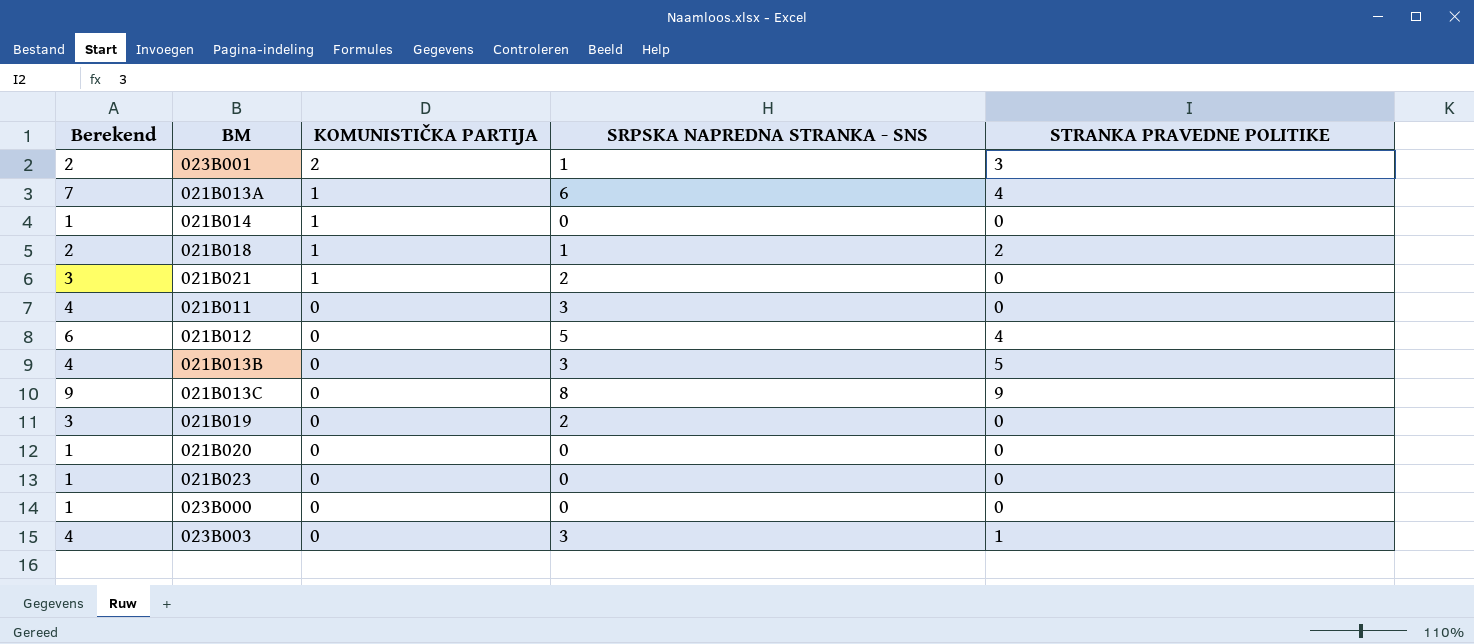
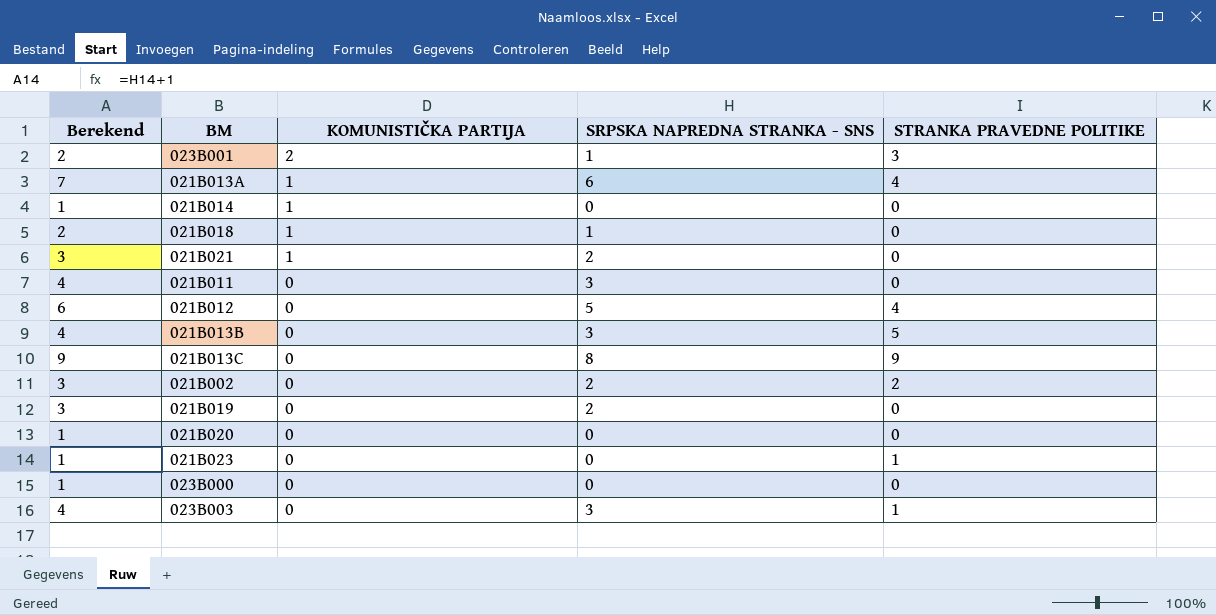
021B018 | STRANKA PRAVEDNE POLITIKE: 2 -> 0
row 021B002: none -> 3 | 0 | 2 | 2
021B023 | STRANKA PRAVEDNE POLITIKE: 0 -> 1

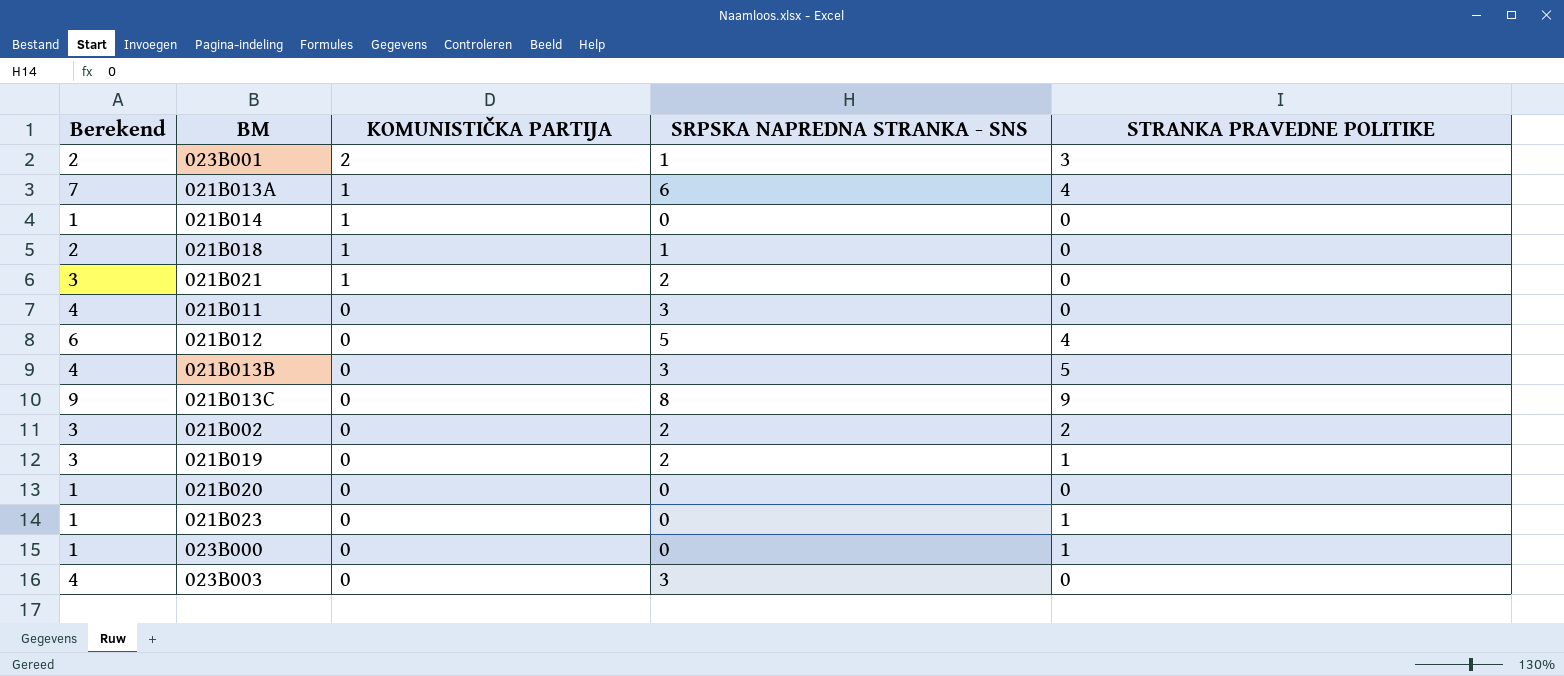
021B019 | STRANKA PRAVEDNE POLITIKE: 0 -> 1
023B000 | STRANKA PRAVEDNE POLITIKE: 0 -> 1
023B003 | STRANKA PRAVEDNE POLITIKE: 1 -> 0

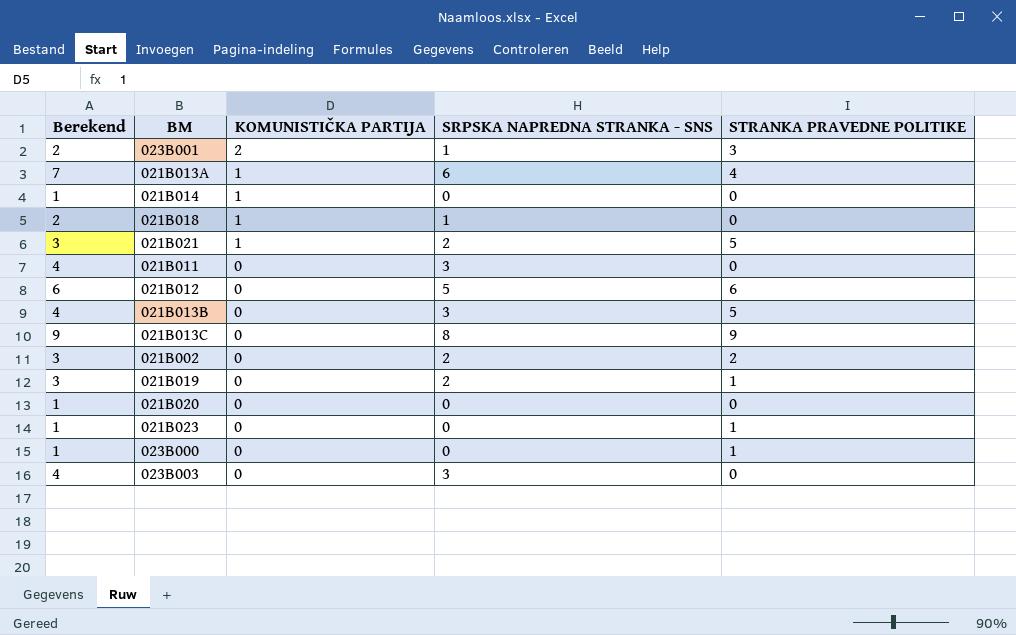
021B021 | STRANKA PRAVEDNE POLITIKE: 0 -> 5
021B012 | STRANKA PRAVEDNE POLITIKE: 4 -> 6

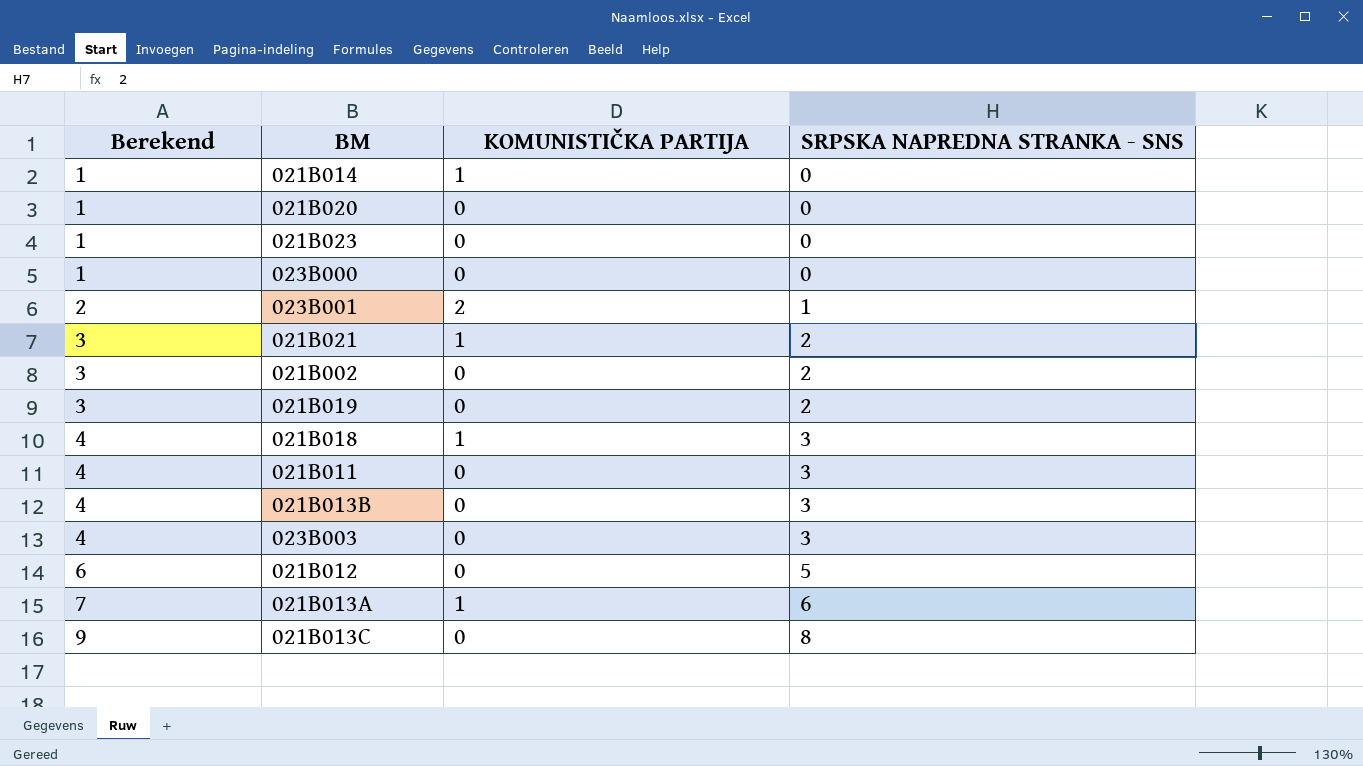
row order: KOMUNISTIČKA PARTIJA descending -> Berekend ascending
column STRANKA PRAVEDNE POLITIKE | position: 5 -> none
021B018 | Berekend: 2 -> 4
021B018 | SRPSKA NAPREDNA STRANKA - SNS: 1 -> 3

